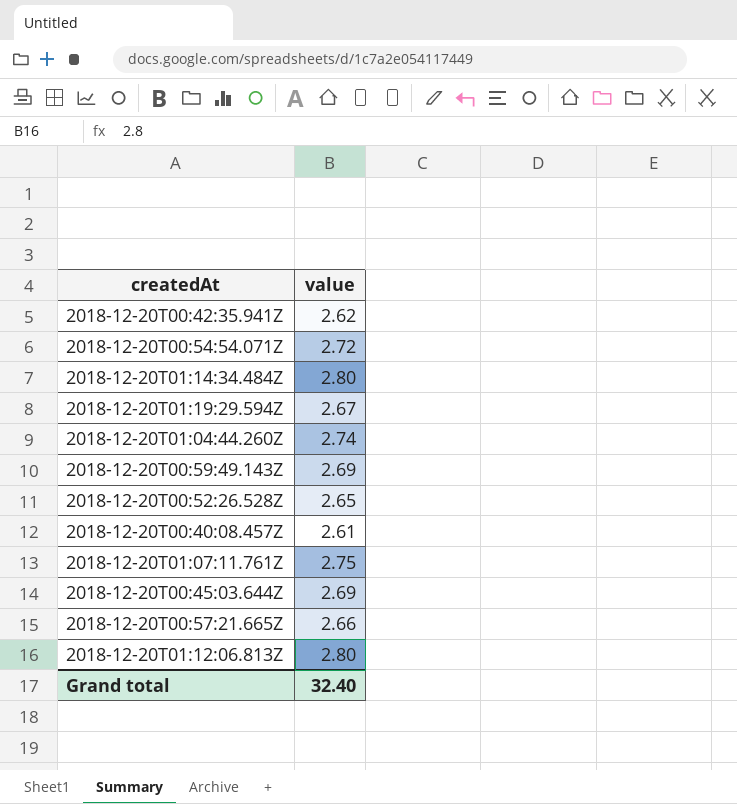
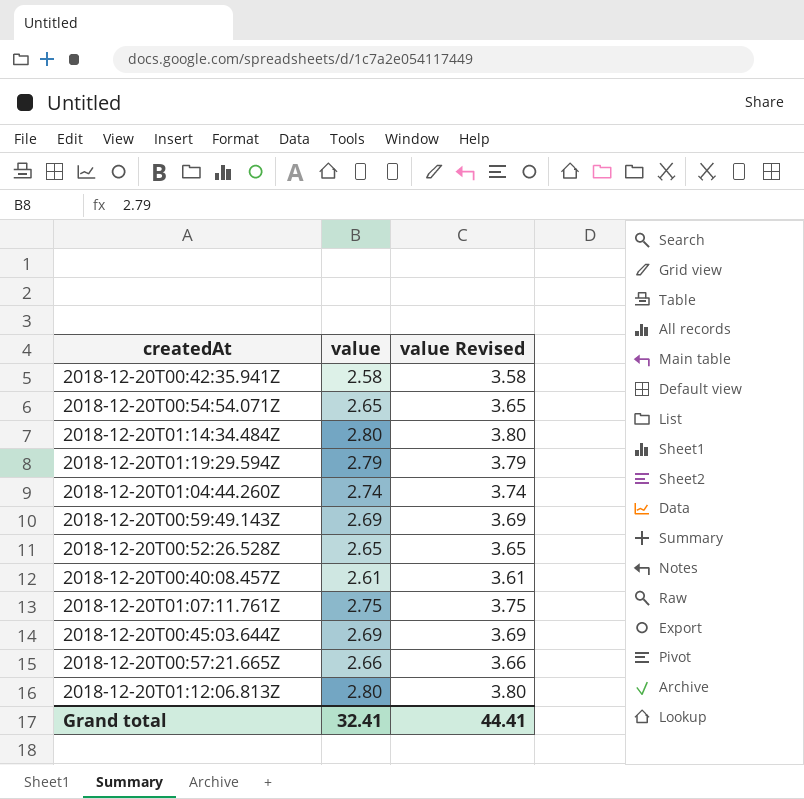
column value Revised | formula: none -> [value] + 1
2018-12-20T00:42:35.941Z | value: 2.62 -> 2.58
2018-12-20T00:54:54.071Z | value: 2.72 -> 2.65
2018-12-20T01:19:29.594Z | value: 2.67 -> 2.79
Grand total | value: 32.40 -> 32.41

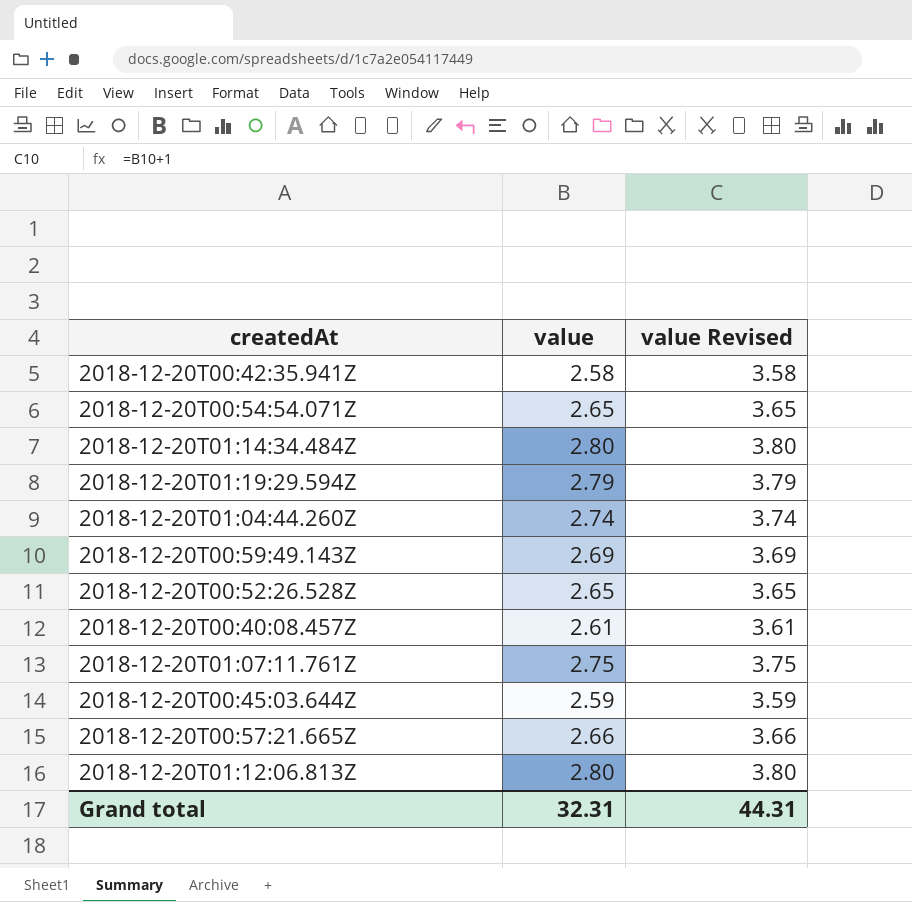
2018-12-20T00:45:03.644Z | value: 2.69 -> 2.59
2018-12-20T00:45:03.644Z | value Revised: 3.69 -> 3.59
Grand total | value: 32.41 -> 32.31
Grand total | value Revised: 44.41 -> 44.31

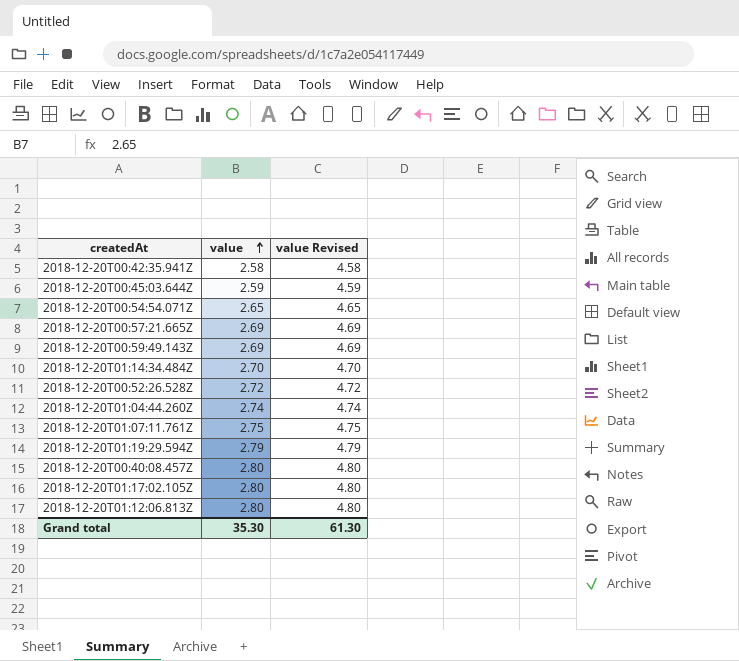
row order: none -> value ascending
column value Revised | formula: [value] + 1 -> [value] + 2
2018-12-20T00:57:21.665Z | value: 2.66 -> 2.69
2018-12-20T01:14:34.484Z | value: 2.80 -> 2.70
2018-12-20T00:52:26.528Z | value: 2.65 -> 2.72
2018-12-20T00:40:08.457Z | value: 2.61 -> 2.80
row 2018-12-20T01:17:02.105Z: none -> 2.80 | 4.80
Grand total | value: 32.31 -> 35.30
Grand total | value Revised: 44.31 -> 61.30

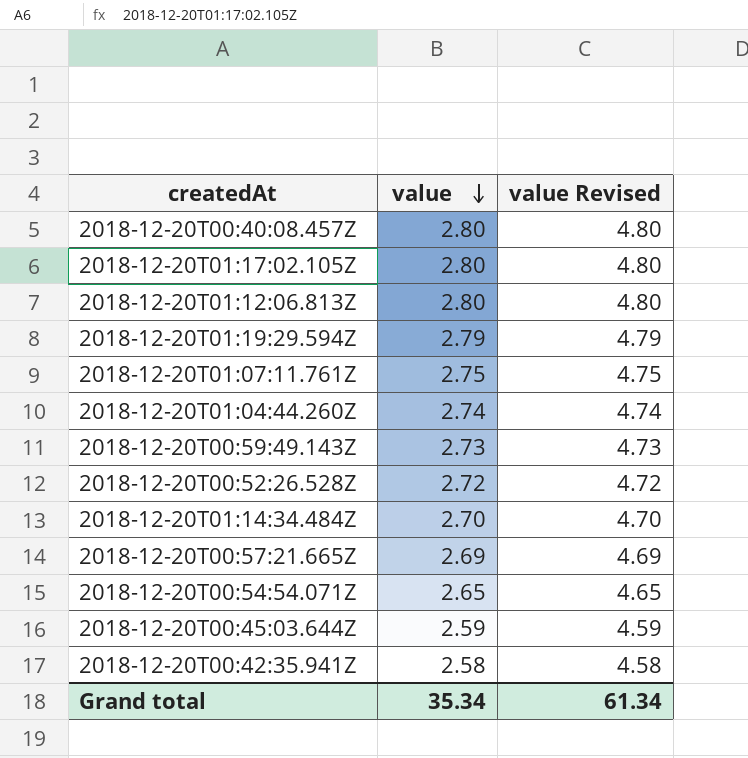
row order: value ascending -> value descending
2018-12-20T00:59:49.143Z | value: 2.69 -> 2.73
2018-12-20T00:59:49.143Z | value Revised: 4.69 -> 4.73
Grand total | value: 35.30 -> 35.34
Grand total | value Revised: 61.30 -> 61.34

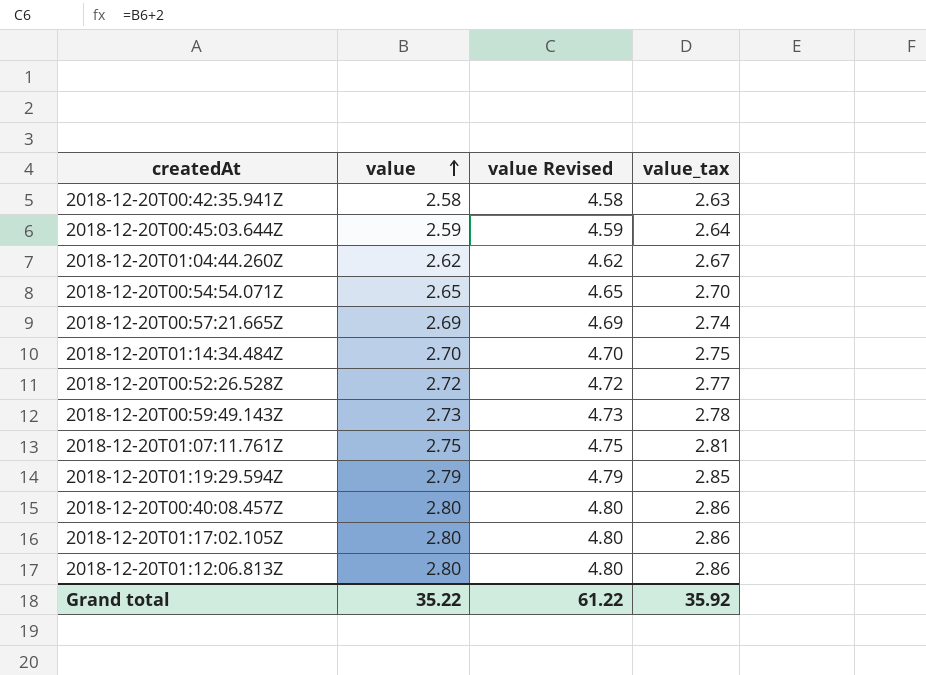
row order: value descending -> value ascending
column value_tax | formula: none -> [value] * 1.02
2018-12-20T01:04:44.260Z | value: 2.74 -> 2.62
2018-12-20T01:04:44.260Z | value Revised: 4.74 -> 4.62
Grand total | value: 35.34 -> 35.22
Grand total | value Revised: 61.34 -> 61.22

